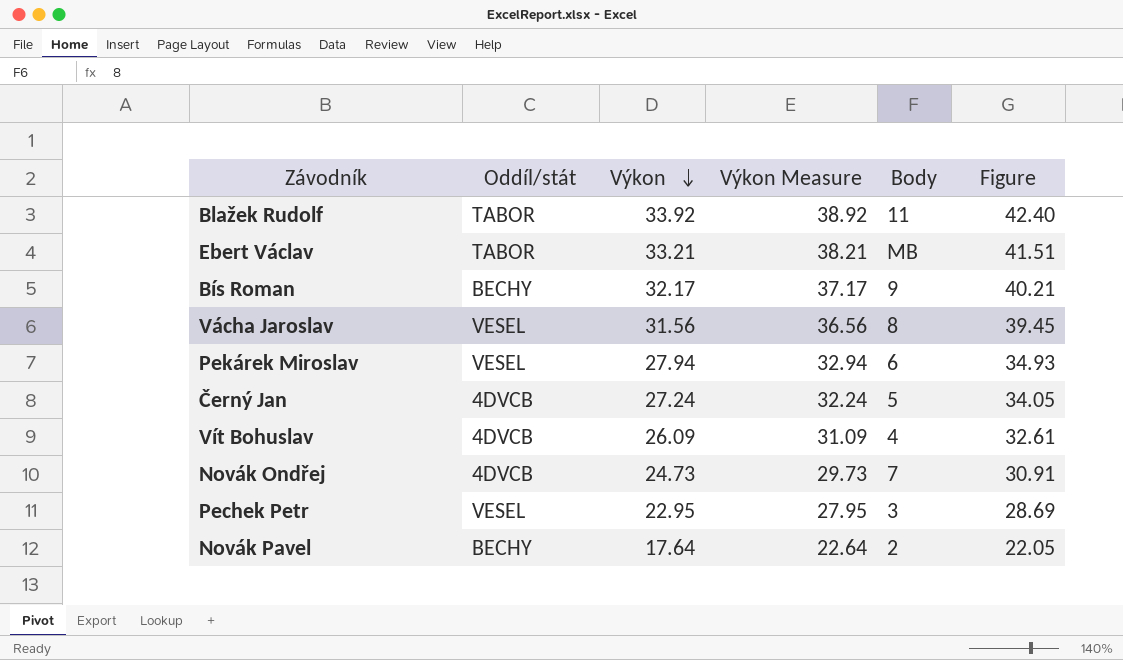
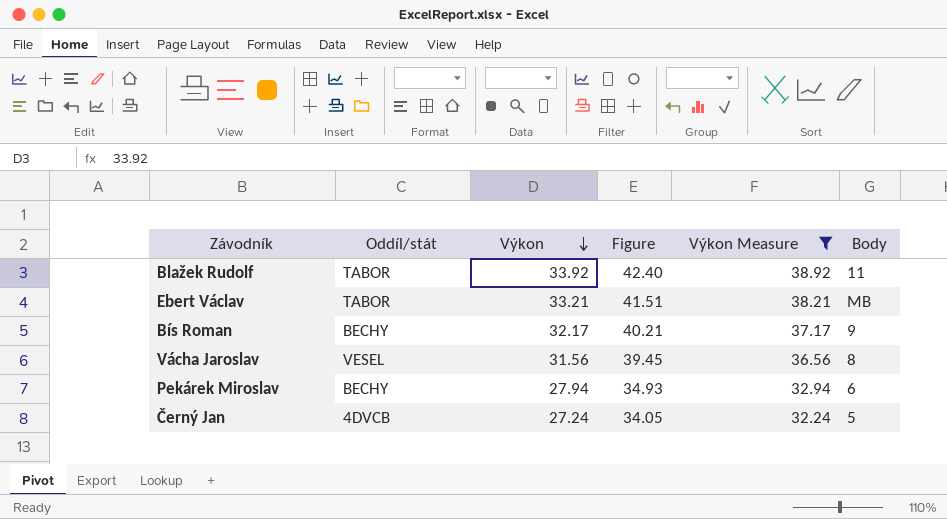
filter: none -> Výkon Measure >= 32.24
column Figure | position: 6 -> 4
Pekárek Miroslav | Oddíl/stát: VESEL -> BECHY

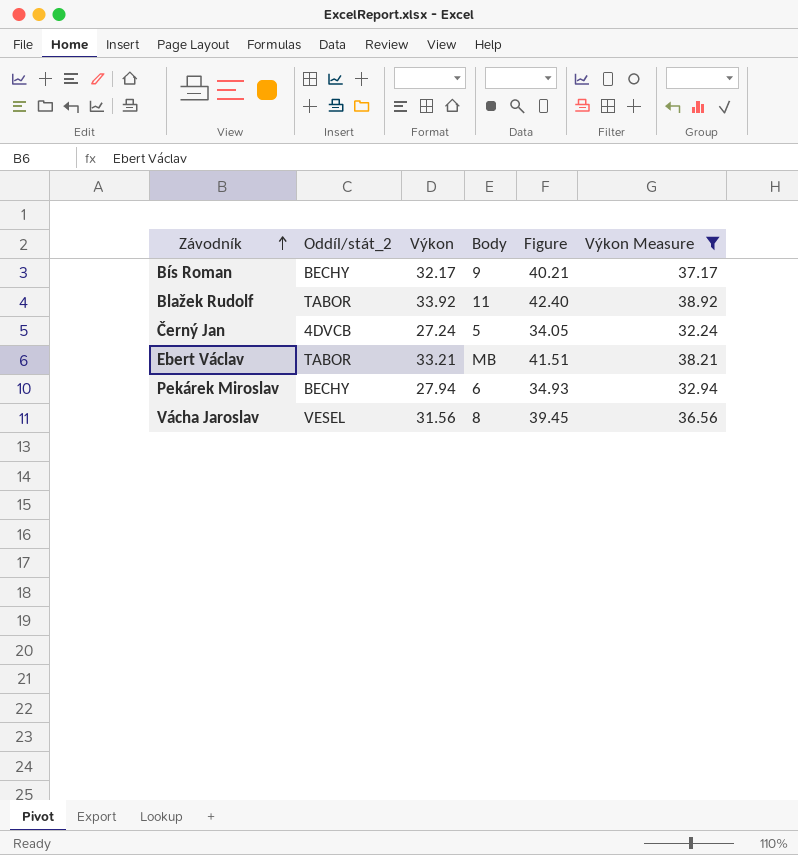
row order: Výkon descending -> Závodník ascending
column name: Oddíl/stát -> Oddíl/stát_2
column Body | position: 6 -> 4

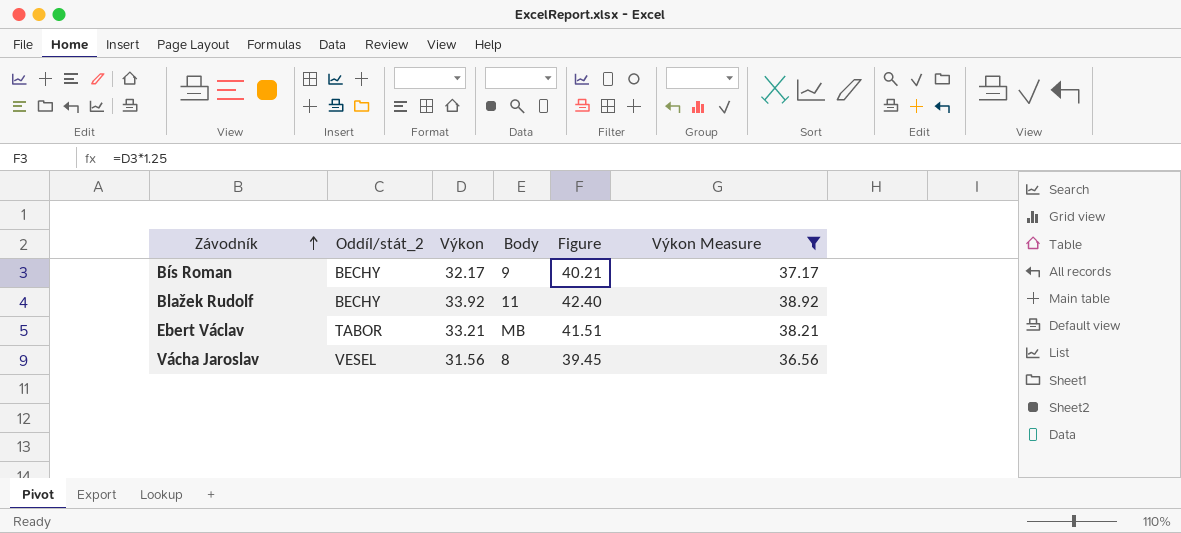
row Černý Jan: 4DVCB | 27.24 | 5 | 34.05 | 32.24 -> none
row Pekárek Miroslav: BECHY | 27.94 | 6 | 34.93 | 32.94 -> none
Blažek Rudolf | Oddíl/stát_2: TABOR -> BECHY

